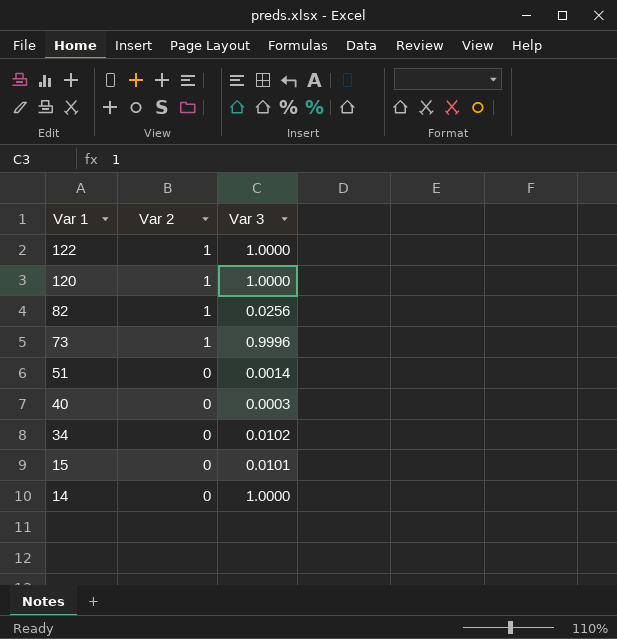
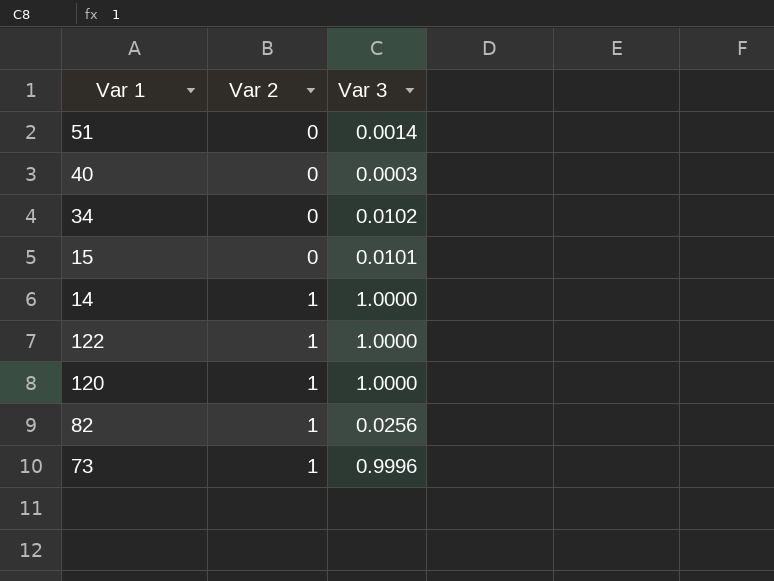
row order: Var 1 descending -> Var 2 ascending
14 | Var 2: 0 -> 1

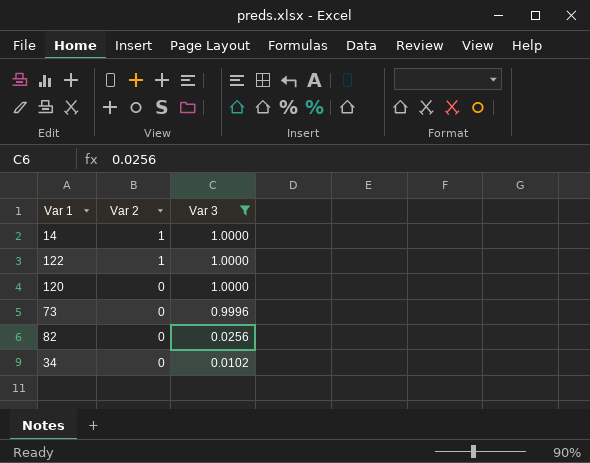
filter: none -> Var 3 >= 0.0102
row order: Var 2 ascending -> Var 2 descending
120 | Var 2: 1 -> 0
73 | Var 2: 1 -> 0
82 | Var 2: 1 -> 0

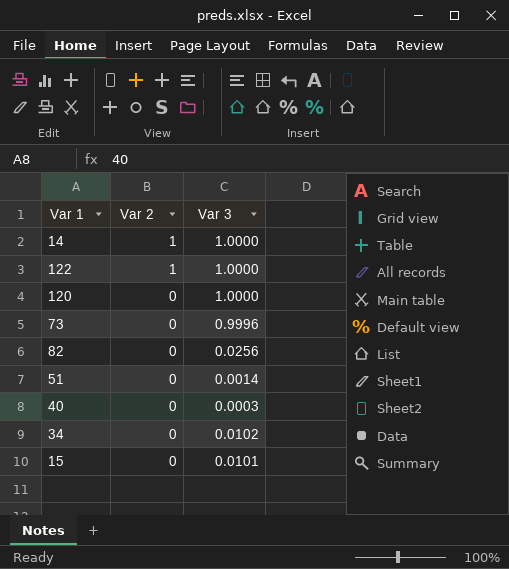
filter: Var 3 >= 0.0102 -> none

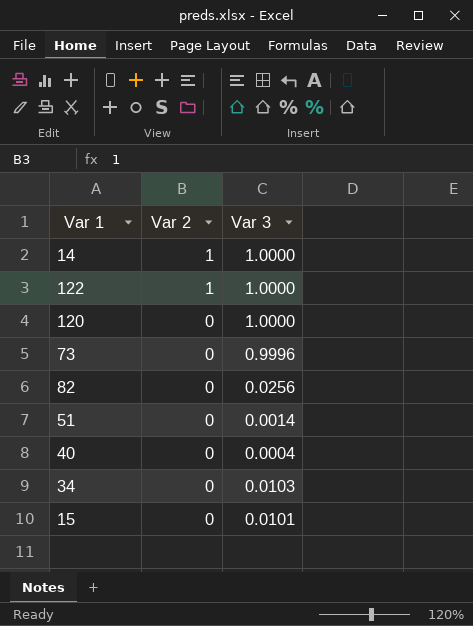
40 | Var 3: 0.0003 -> 0.0004
34 | Var 3: 0.0102 -> 0.0103

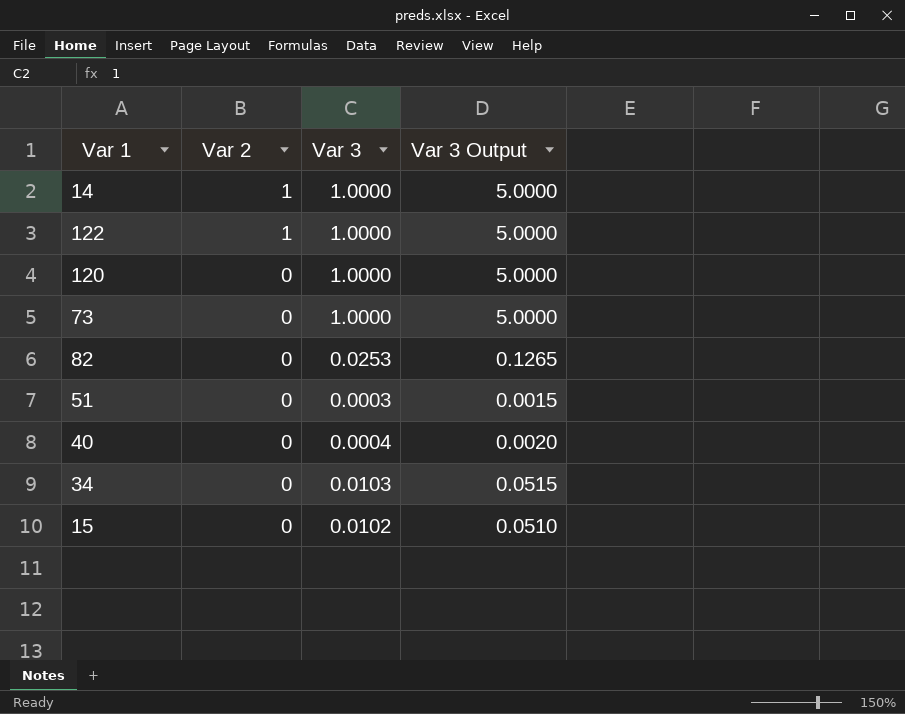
column Var 3 Output | formula: none -> [Var 3] * 5
73 | Var 3: 0.9996 -> 1.0000
82 | Var 3: 0.0256 -> 0.0253
51 | Var 3: 0.0014 -> 0.0003
15 | Var 3: 0.0101 -> 0.0102

